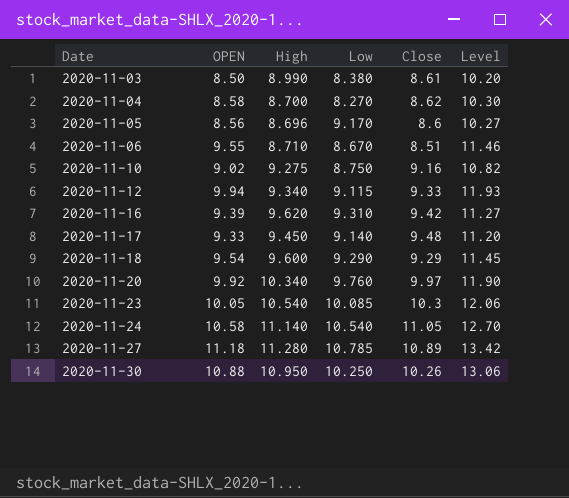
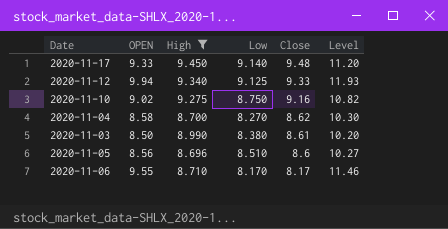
filter: none -> High <= 9.450
row order: Date ascending -> Close descending
2020-11-12 | Low: 9.115 -> 9.125
2020-11-05 | Low: 9.170 -> 8.510
2020-11-06 | Low: 8.670 -> 8.170
2020-11-06 | Close: 8.51 -> 8.17

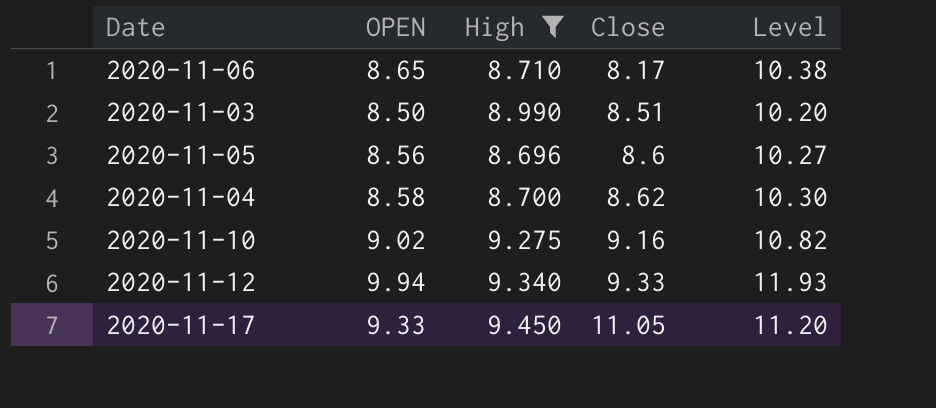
row order: Close descending -> Close ascending
column Low | position: 4 -> none
2020-11-06 | OPEN: 9.55 -> 8.65
2020-11-06 | Level: 11.46 -> 10.38
2020-11-03 | Close: 8.61 -> 8.51
2020-11-17 | Close: 9.48 -> 11.05

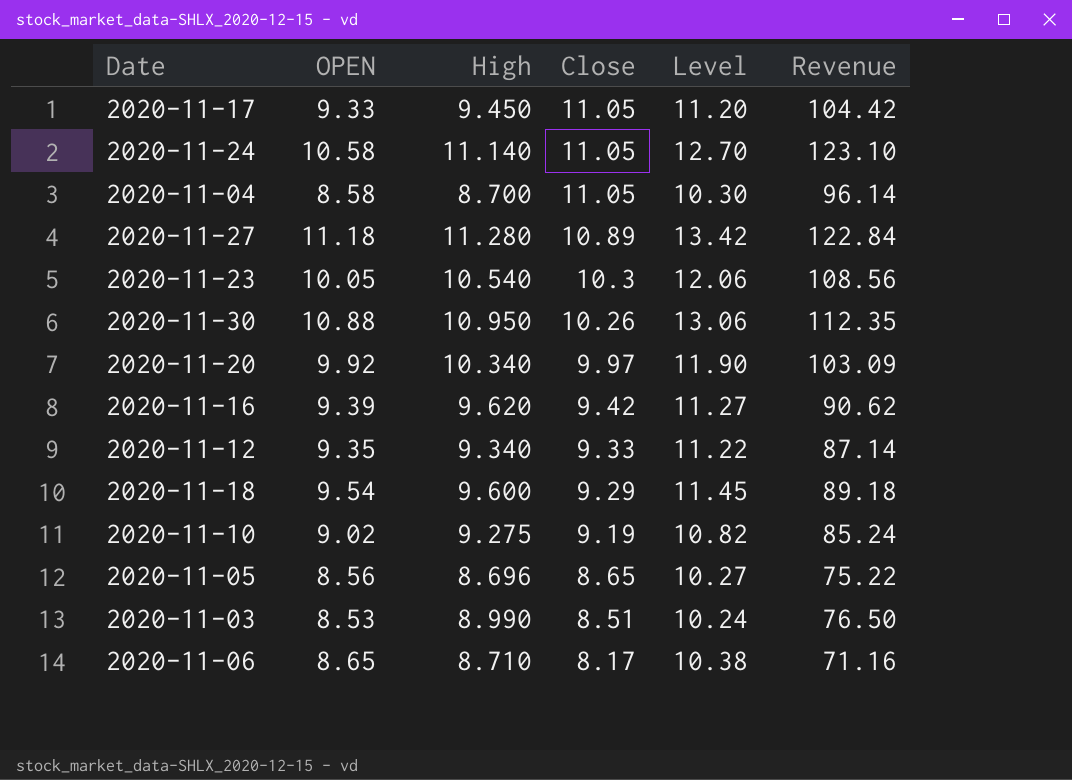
filter: High <= 9.450 -> none
row order: Close ascending -> Close descending
column Revenue | formula: none -> [High] * [Close]
2020-11-04 | Close: 8.62 -> 11.05
2020-11-12 | OPEN: 9.94 -> 9.35
2020-11-12 | Level: 11.93 -> 11.22
2020-11-10 | Close: 9.16 -> 9.19
2020-11-05 | Close: 8.6 -> 8.65
2020-11-03 | OPEN: 8.50 -> 8.53
2020-11-03 | Level: 10.20 -> 10.24

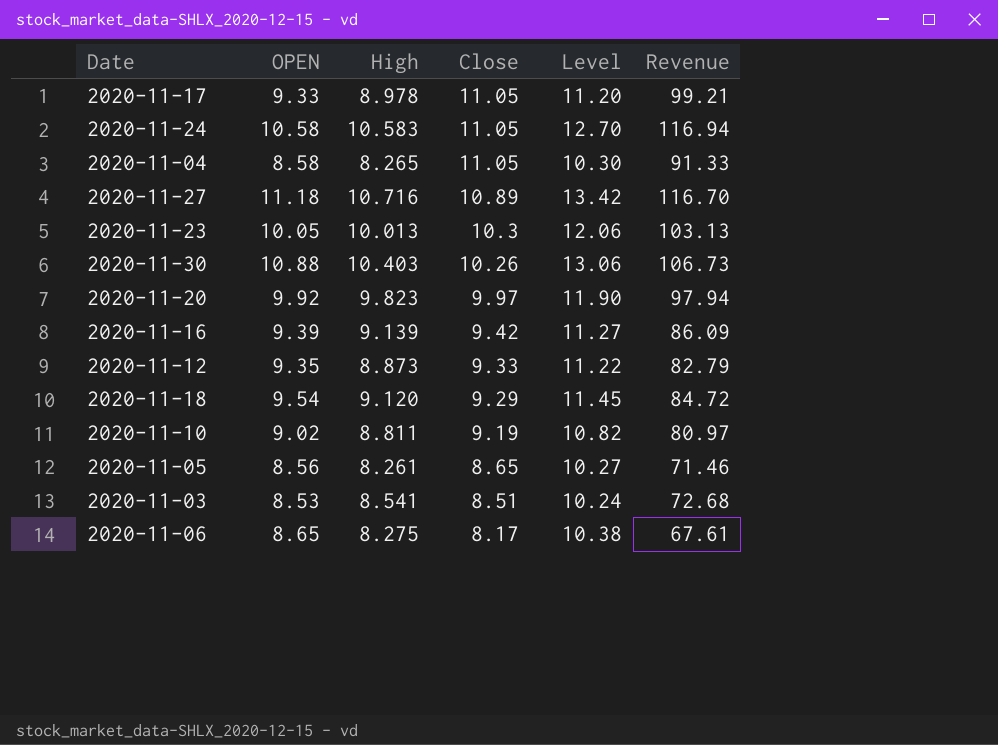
2020-11-17 | High: 9.450 -> 8.978
2020-11-17 | Revenue: 104.42 -> 99.21
2020-11-24 | High: 11.140 -> 10.583
2020-11-24 | Revenue: 123.10 -> 116.94
2020-11-04 | High: 8.700 -> 8.265
2020-11-04 | Revenue: 96.14 -> 91.33
2020-11-27 | High: 11.280 -> 10.716
2020-11-27 | Revenue: 122.84 -> 116.70
2020-11-23 | High: 10.540 -> 10.013
2020-11-23 | Revenue: 108.56 -> 103.13
2020-11-30 | High: 10.950 -> 10.403
2020-11-30 | Revenue: 112.35 -> 106.73
2020-11-20 | High: 10.340 -> 9.823
2020-11-20 | Revenue: 103.09 -> 97.94
2020-11-16 | High: 9.620 -> 9.139
2020-11-16 | Revenue: 90.62 -> 86.09
2020-11-12 | High: 9.340 -> 8.873
2020-11-12 | Revenue: 87.14 -> 82.79
2020-11-18 | High: 9.600 -> 9.120
2020-11-18 | Revenue: 89.18 -> 84.72
2020-11-10 | High: 9.275 -> 8.811
2020-11-10 | Revenue: 85.24 -> 80.97
2020-11-05 | High: 8.696 -> 8.261
2020-11-05 | Revenue: 75.22 -> 71.46
2020-11-03 | High: 8.990 -> 8.541
2020-11-03 | Revenue: 76.50 -> 72.68
2020-11-06 | High: 8.710 -> 8.275
2020-11-06 | Revenue: 71.16 -> 67.61

